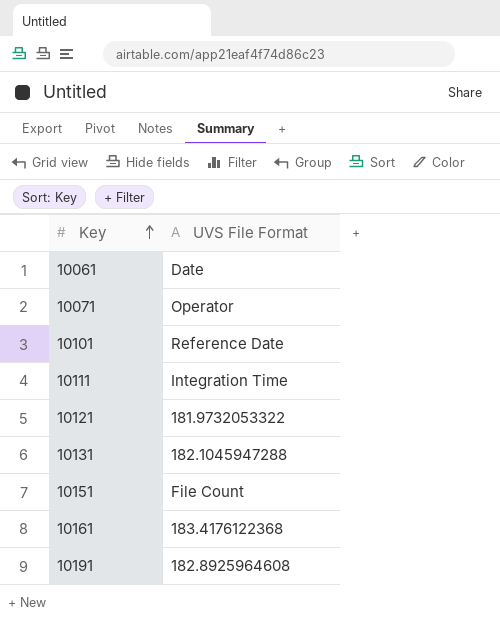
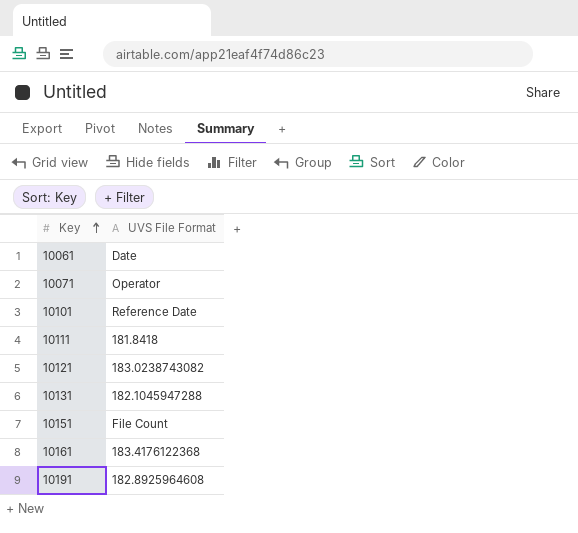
10111 | UVS File Format: Integration Time -> 181.8418
10121 | UVS File Format: 181.9732053322 -> 183.0238743082

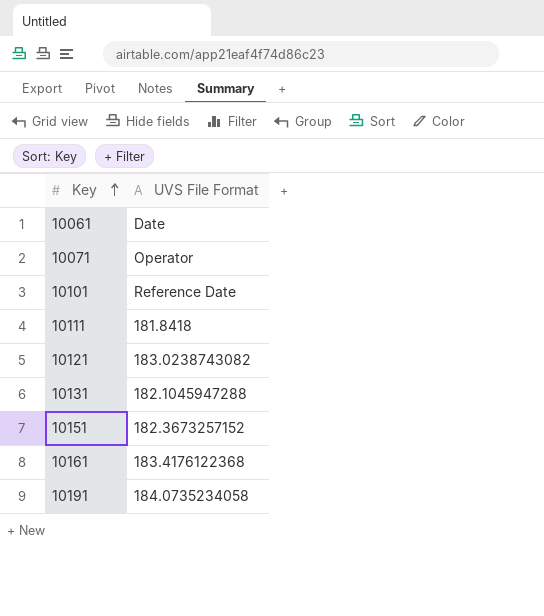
10151 | UVS File Format: File Count -> 182.3673257152
10191 | UVS File Format: 182.8925964608 -> 184.0735234058

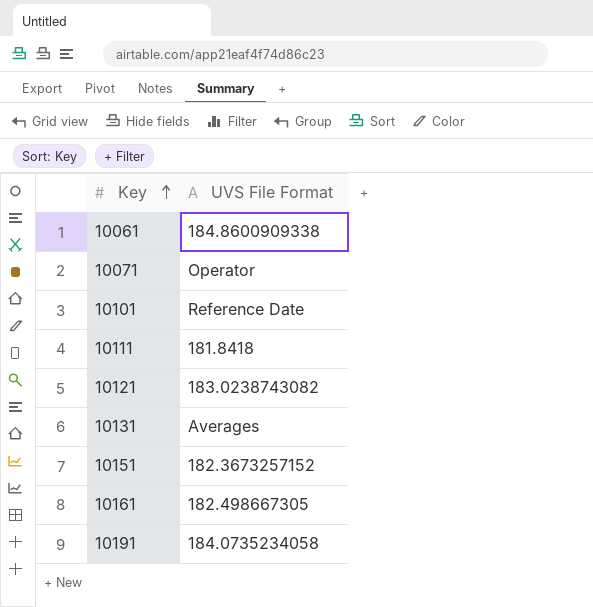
10061 | UVS File Format: Date -> 184.8600909338
10131 | UVS File Format: 182.1045947288 -> Averages
10161 | UVS File Format: 183.4176122368 -> 182.498667305

